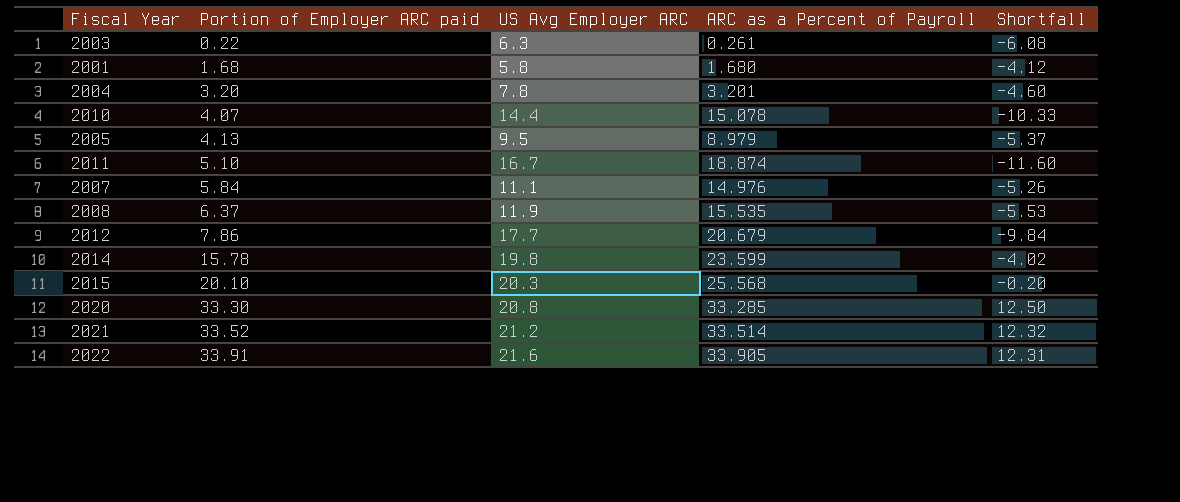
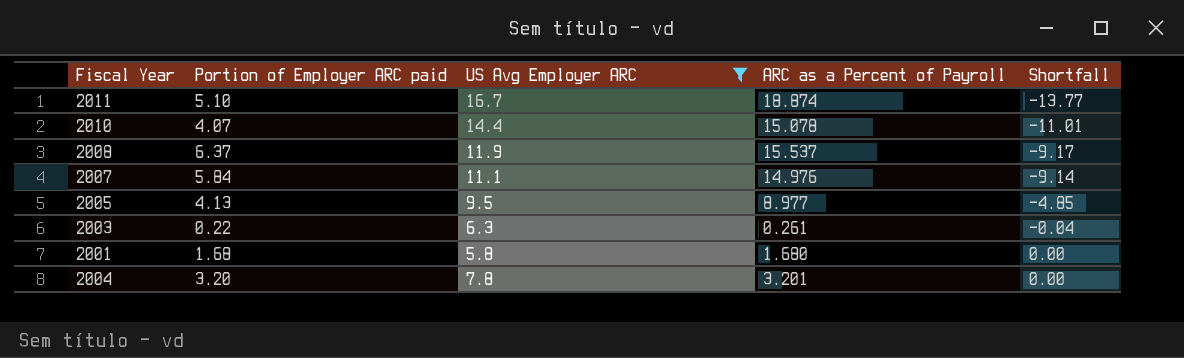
filter: none -> US Avg Employer ARC <= 16.7
row order: Portion of Employer ARC paid ascending -> Shortfall ascending
column Shortfall | formula: [Portion of Employer ARC paid] - [US Avg Employer ARC] -> [Portion of Employer ARC paid] - [ARC as a Percent of Payroll]
2008 | ARC as a Percent of Payroll: 15.535 -> 15.537
2005 | ARC as a Percent of Payroll: 8.979 -> 8.977

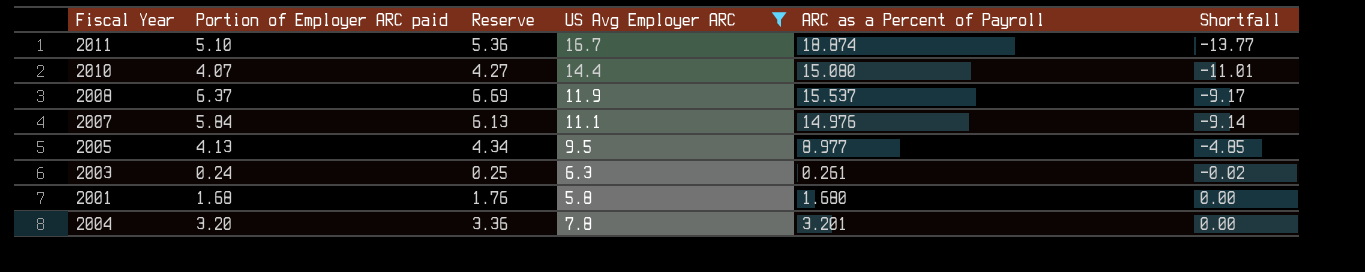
column Reserve | formula: none -> [Portion of Employer ARC paid] * 1.05
2010 | ARC as a Percent of Payroll: 15.078 -> 15.080
2003 | Portion of Employer ARC paid: 0.22 -> 0.24
2003 | Shortfall: -0.04 -> -0.02

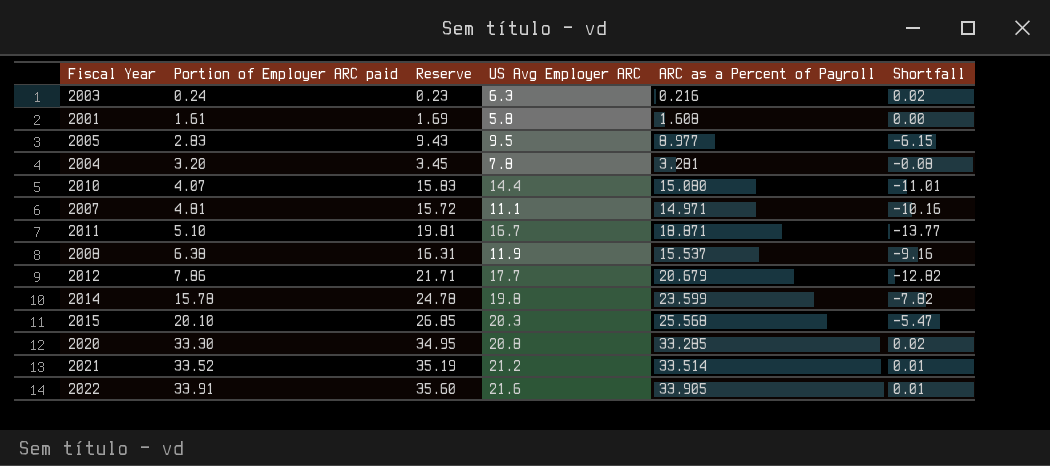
filter: US Avg Employer ARC <= 16.7 -> none
row order: Shortfall ascending -> Portion of Employer ARC paid ascending
column Reserve | formula: [Portion of Employer ARC paid] * 1.05 -> [ARC as a Percent of Payroll] * 1.05
2003 | ARC as a Percent of Payroll: 0.261 -> 0.216
2003 | Shortfall: -0.02 -> 0.02
2001 | Portion of Employer ARC paid: 1.68 -> 1.61
2001 | ARC as a Percent of Payroll: 1.680 -> 1.608
2005 | Portion of Employer ARC paid: 4.13 -> 2.83
2005 | Shortfall: -4.85 -> -6.15
2004 | ARC as a Percent of Payroll: 3.201 -> 3.281
2004 | Shortfall: 0.00 -> -0.08
2007 | Portion of Employer ARC paid: 5.84 -> 4.81
2007 | ARC as a Percent of Payroll: 14.976 -> 14.971
2007 | Shortfall: -9.14 -> -10.16
2011 | ARC as a Percent of Payroll: 18.874 -> 18.871
2008 | Portion of Employer ARC paid: 6.37 -> 6.38
2008 | Shortfall: -9.17 -> -9.16

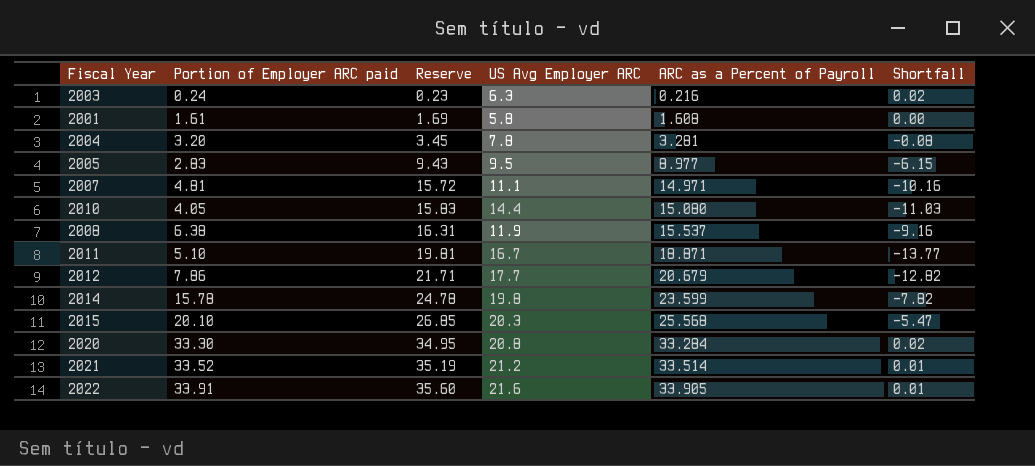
row order: Portion of Employer ARC paid ascending -> Reserve ascending
2010 | Portion of Employer ARC paid: 4.07 -> 4.05
2010 | Shortfall: -11.01 -> -11.03
2020 | ARC as a Percent of Payroll: 33.285 -> 33.284

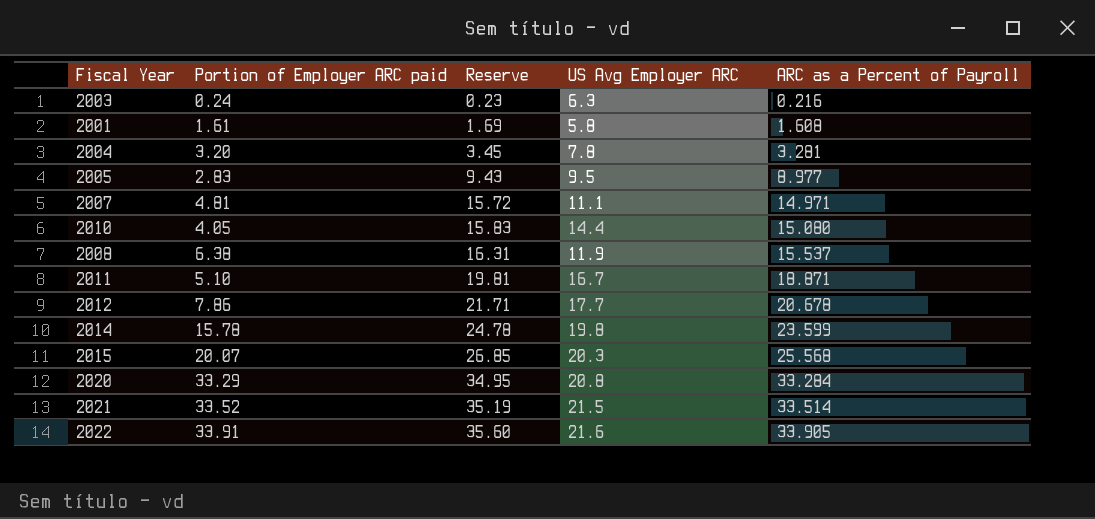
column Shortfall | formula: [Portion of Employer ARC paid] - [ARC as a Percent of Payroll] -> none
2012 | ARC as a Percent of Payroll: 20.679 -> 20.678
2015 | Portion of Employer ARC paid: 20.10 -> 20.07
2020 | Portion of Employer ARC paid: 33.30 -> 33.29
2021 | US Avg Employer ARC: 21.2 -> 21.5

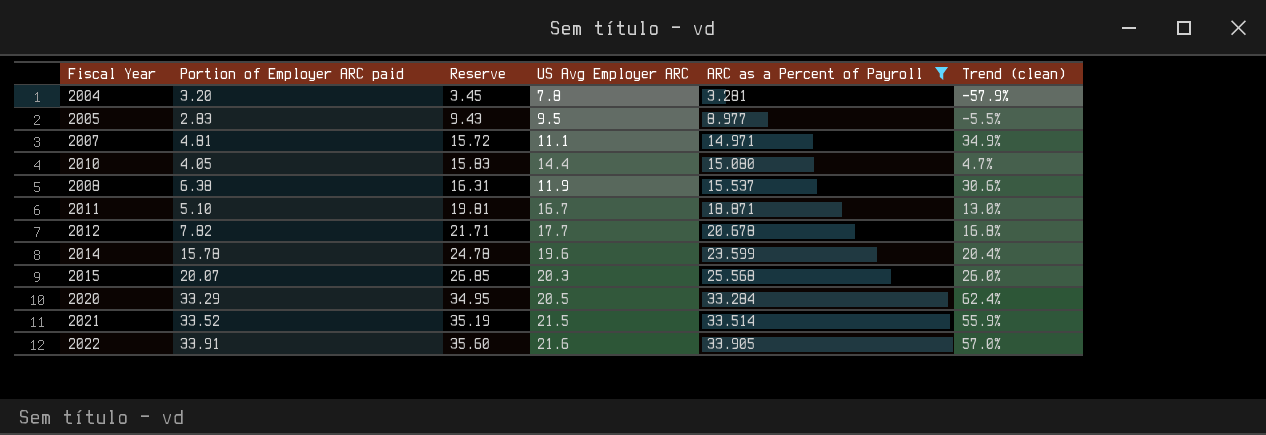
filter: none -> ARC as a Percent of Payroll >= 3.281
column Trend (clean) | formula: none -> ([ARC as a Percent of Payroll] - [US Avg Employer ARC]) / [US Avg Employer ARC]
2012 | Portion of Employer ARC paid: 7.86 -> 7.82
2014 | US Avg Employer ARC: 19.8 -> 19.6
2020 | US Avg Employer ARC: 20.8 -> 20.5

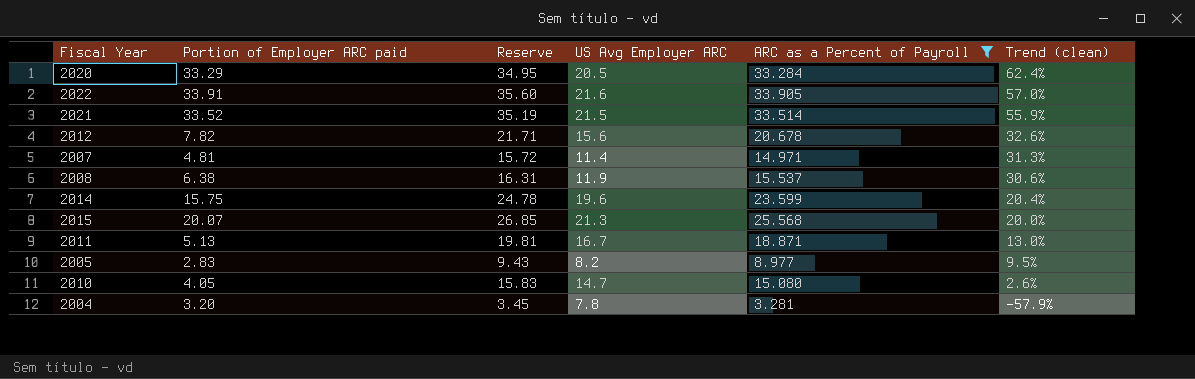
row order: Reserve ascending -> Trend (clean) descending
2012 | US Avg Employer ARC: 17.7 -> 15.6
2012 | Trend (clean): 16.8% -> 32.6%
2007 | US Avg Employer ARC: 11.1 -> 11.4
2007 | Trend (clean): 34.9% -> 31.3%
2014 | Portion of Employer ARC paid: 15.78 -> 15.75
2015 | US Avg Employer ARC: 20.3 -> 21.3
2015 | Trend (clean): 26.0% -> 20.0%
2011 | Portion of Employer ARC paid: 5.10 -> 5.13
2005 | US Avg Employer ARC: 9.5 -> 8.2
2005 | Trend (clean): -5.5% -> 9.5%
2010 | US Avg Employer ARC: 14.4 -> 14.7
2010 | Trend (clean): 4.7% -> 2.6%

